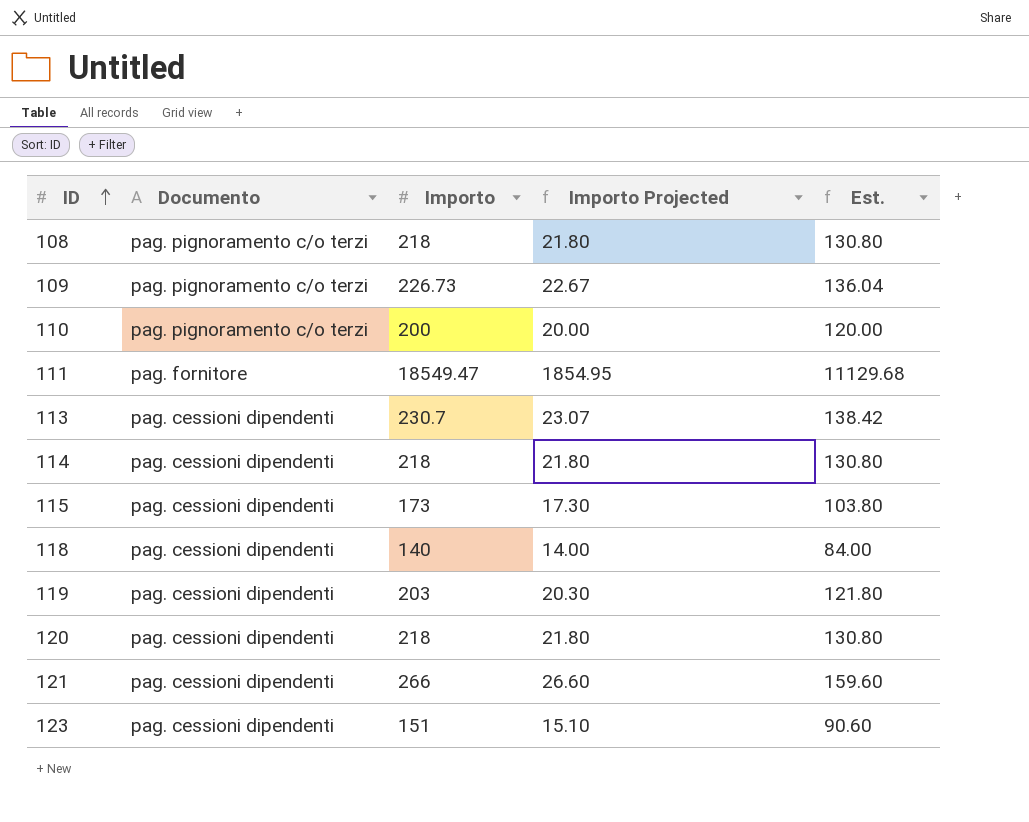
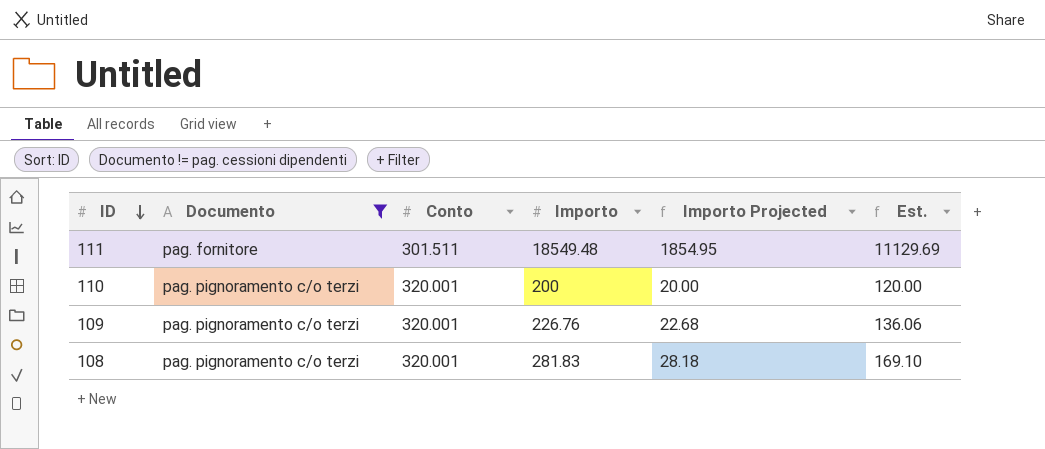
filter: none -> Documento != pag. cessioni dipendenti
row order: ID ascending -> ID descending
column Conto | position: none -> 3
111 | Importo: 18549.47 -> 18549.48
111 | Est.: 11129.68 -> 11129.69
109 | Importo: 226.73 -> 226.76
109 | Importo Projected: 22.67 -> 22.68
109 | Est.: 136.04 -> 136.06
108 | Importo: 218 -> 281.83
108 | Importo Projected: 21.80 -> 28.18
108 | Est.: 130.80 -> 169.10

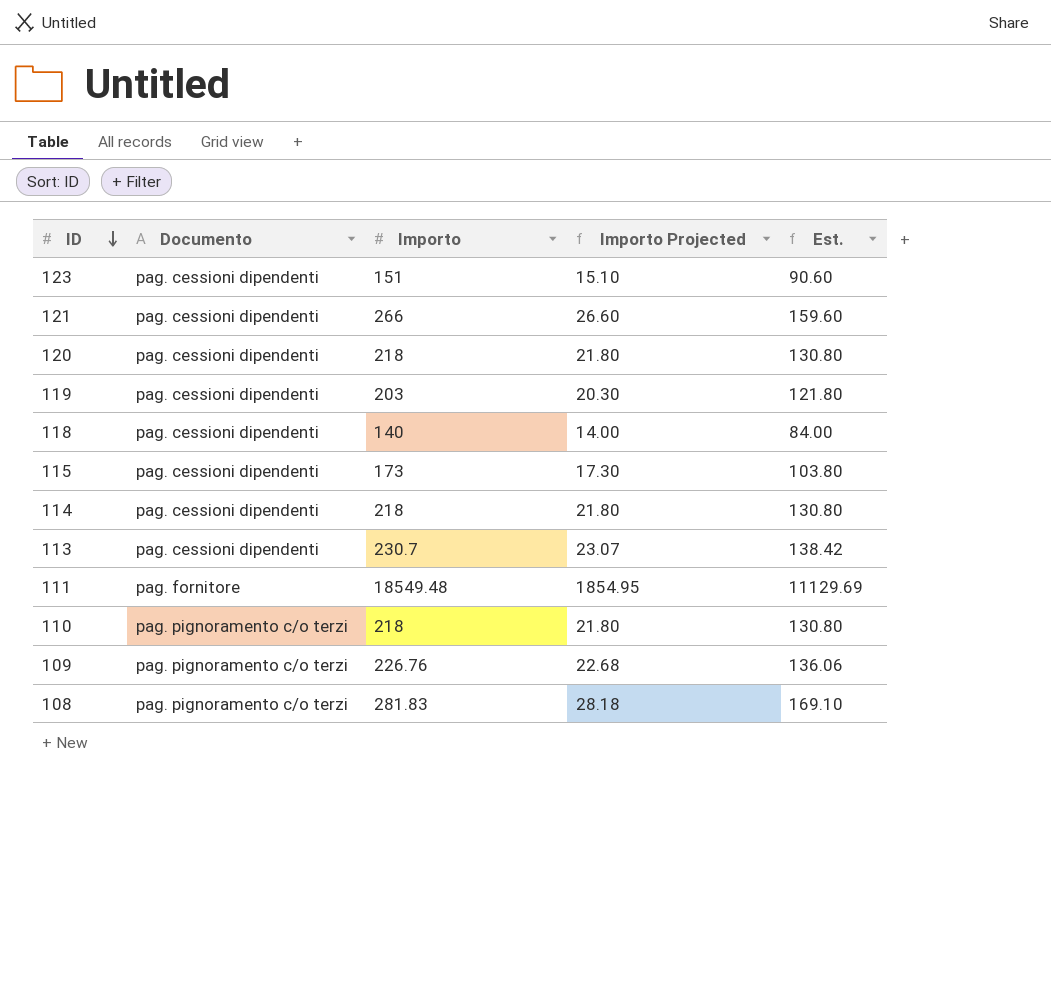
filter: Documento != pag. cessioni dipendenti -> none
column Conto | position: 3 -> none
110 | Importo: 200 -> 218
110 | Importo Projected: 20.00 -> 21.80
110 | Est.: 120.00 -> 130.80

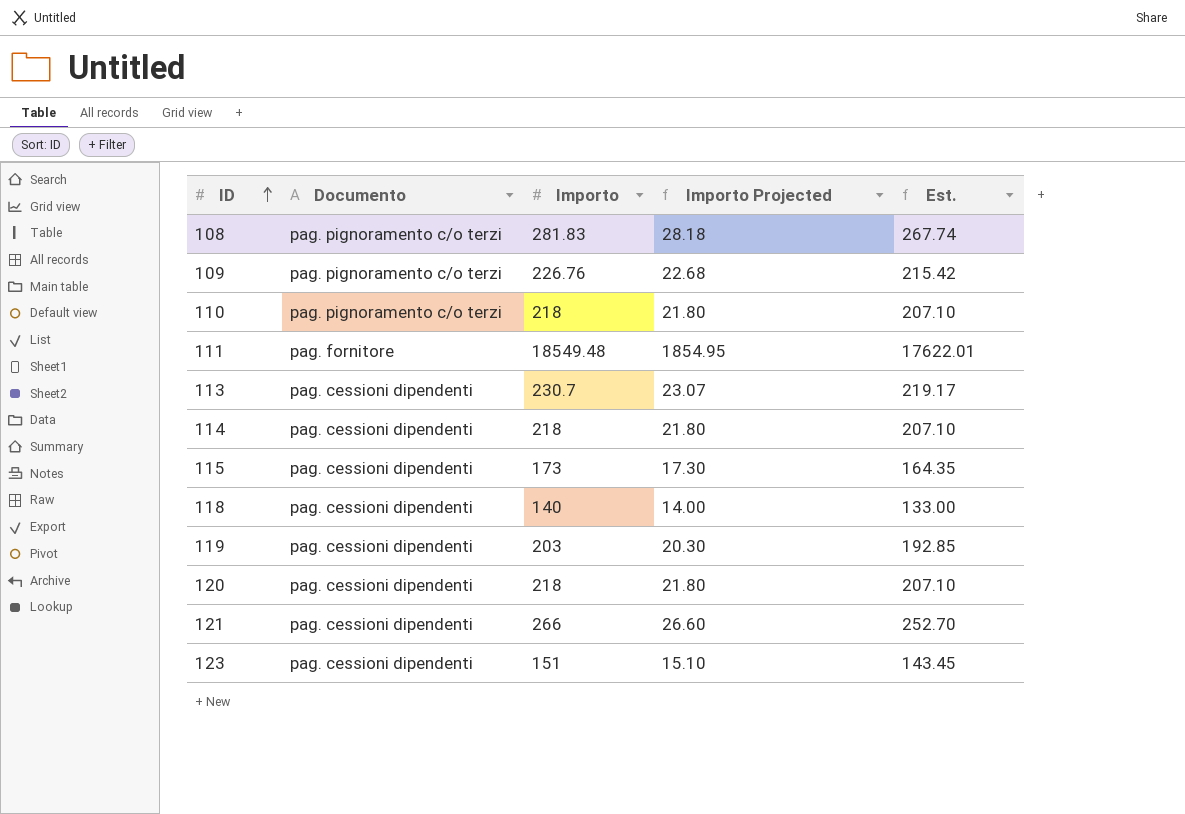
row order: ID descending -> ID ascending
column Est. | formula: [Importo] * 0.6 -> [Importo] * 0.95

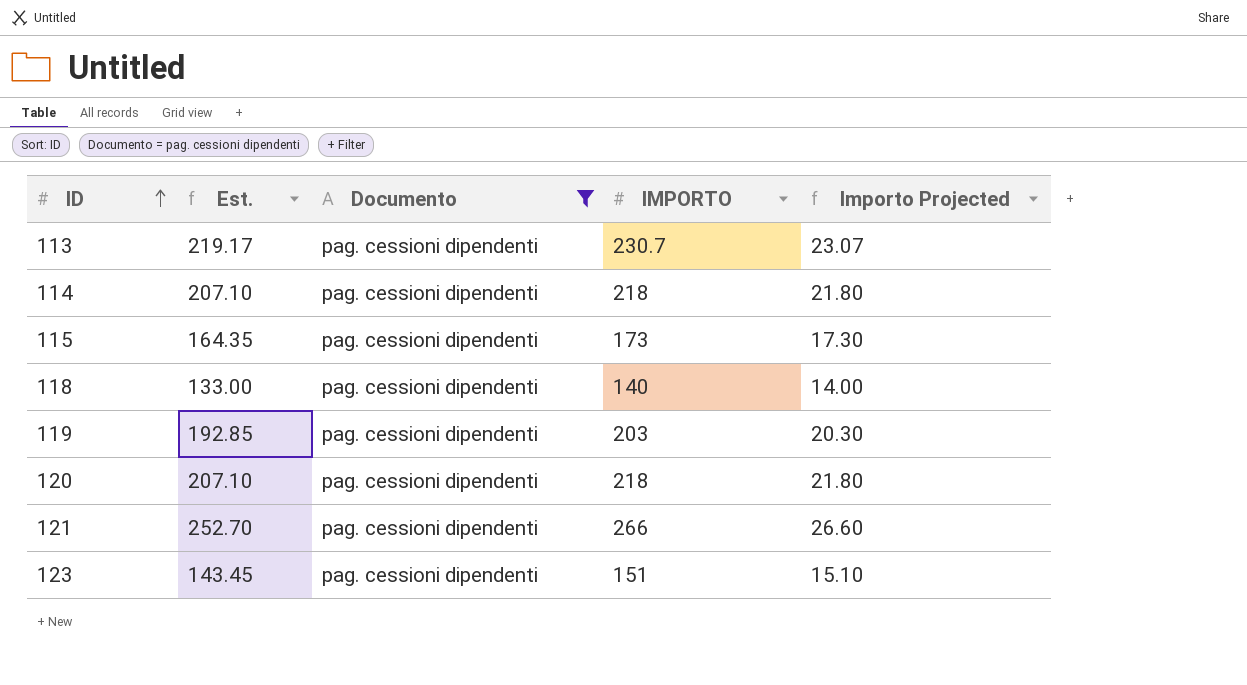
filter: none -> Documento = pag. cessioni dipendenti
column Est. | position: 5 -> 2
column name: Importo -> IMPORTO

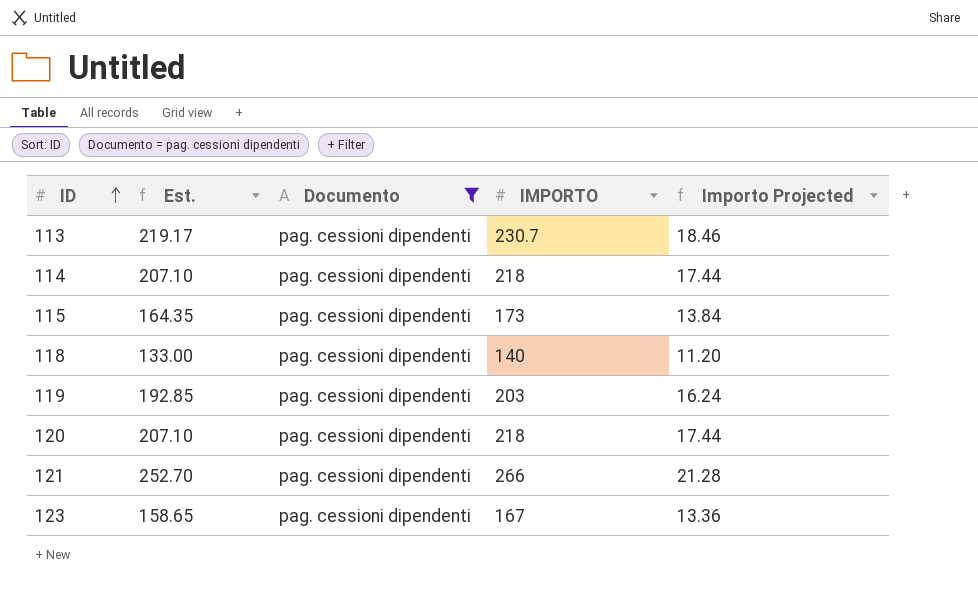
column Importo Projected | formula: [IMPORTO] * 0.1 -> [IMPORTO] * 0.08
123 | Est.: 143.45 -> 158.65
123 | IMPORTO: 151 -> 167

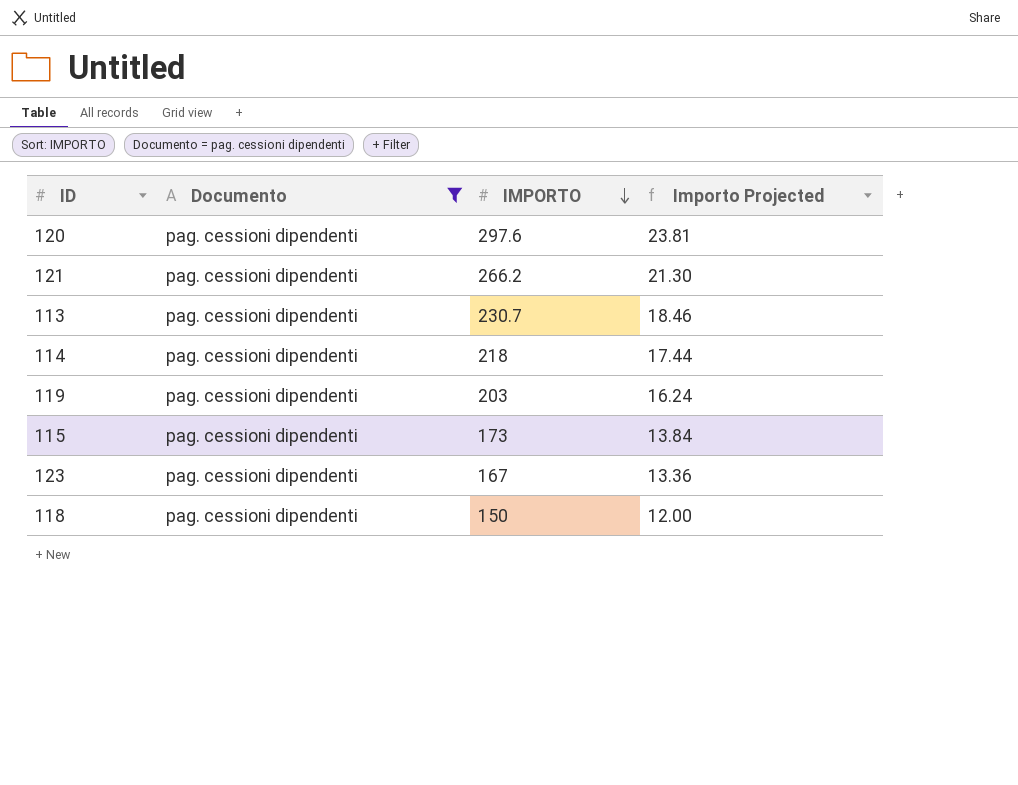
row order: ID ascending -> IMPORTO descending
column Est. | formula: [IMPORTO] * 0.95 -> none
120 | IMPORTO: 218 -> 297.6
120 | Importo Projected: 17.44 -> 23.81
121 | IMPORTO: 266 -> 266.2
121 | Importo Projected: 21.28 -> 21.30
118 | IMPORTO: 140 -> 150
118 | Importo Projected: 11.20 -> 12.00

